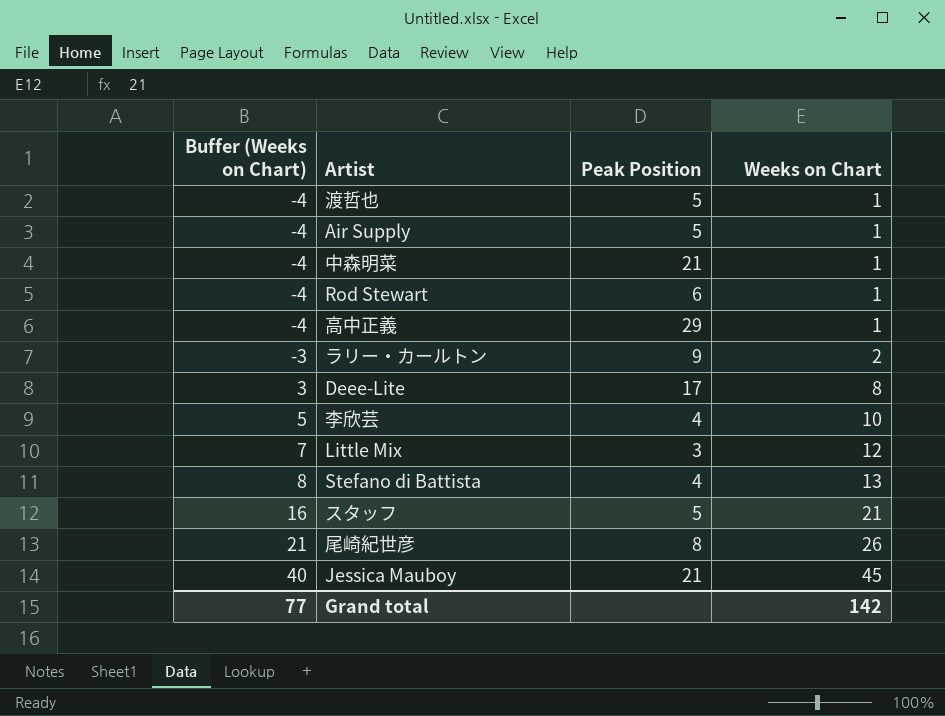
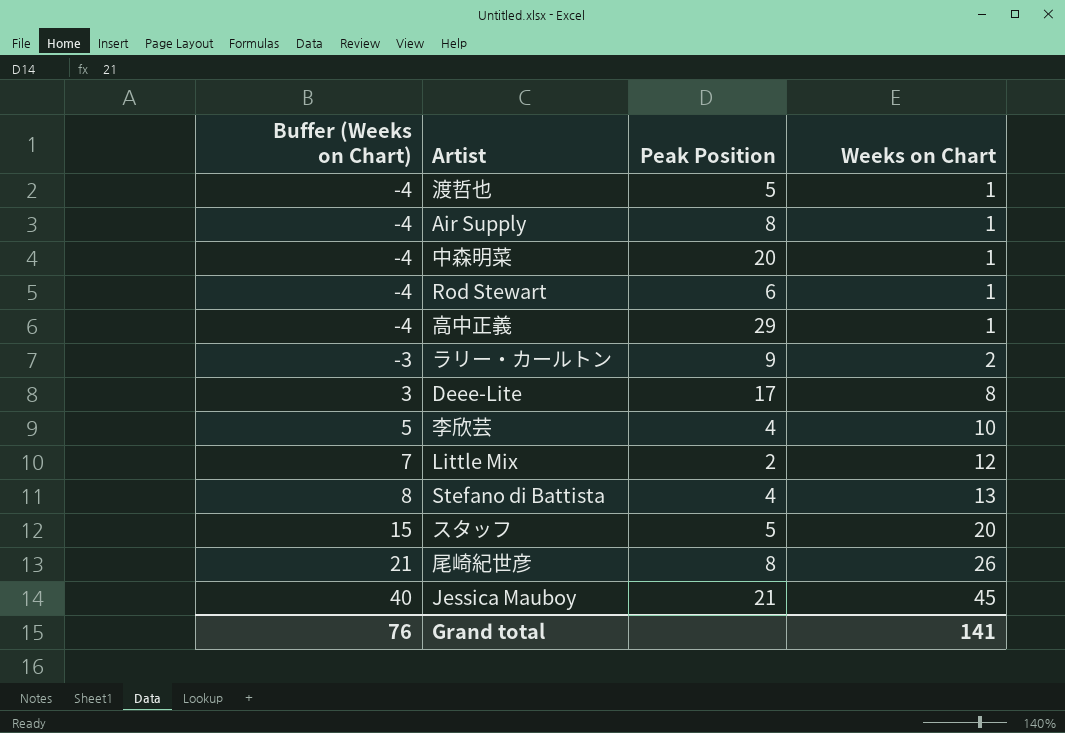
Air Supply | Peak Position: 5 -> 8
中森明菜 | Peak Position: 21 -> 20
Little Mix | Peak Position: 3 -> 2
スタッフ | Buffer (Weeks on Chart): 16 -> 15
スタッフ | Weeks on Chart: 21 -> 20
Grand total | Buffer (Weeks on Chart): 77 -> 76
Grand total | Weeks on Chart: 142 -> 141

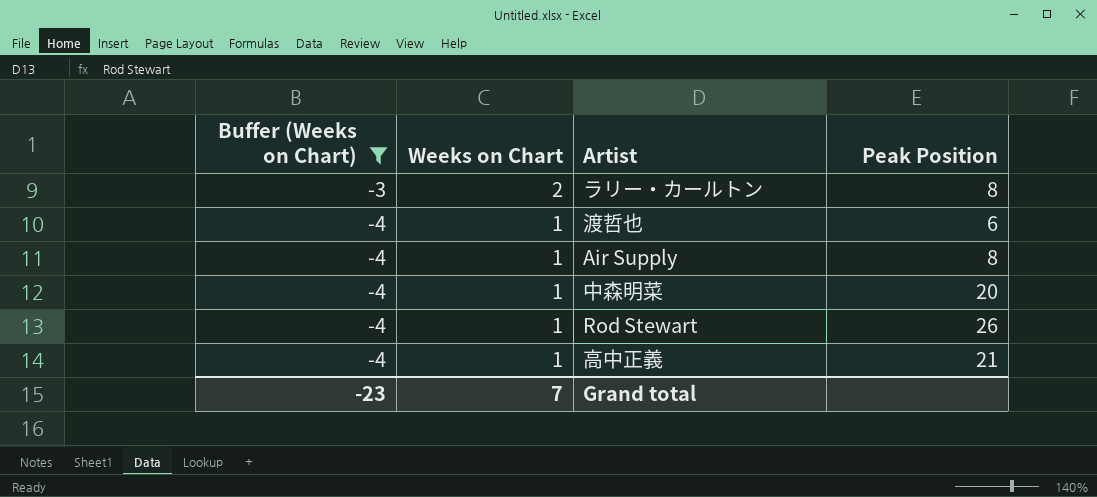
filter: none -> Buffer (Weeks on Chart) <= -3
row order: Buffer (Weeks on Chart) ascending -> Buffer (Weeks on Chart) descending
column Weeks on Chart | position: 4 -> 2
ラリー・カールトン | Peak Position: 9 -> 8
渡哲也 | Peak Position: 5 -> 6
Rod Stewart | Peak Position: 6 -> 26
高中正義 | Peak Position: 29 -> 21
Grand total | Buffer (Weeks on Chart): 76 -> -23
Grand total | Weeks on Chart: 141 -> 7

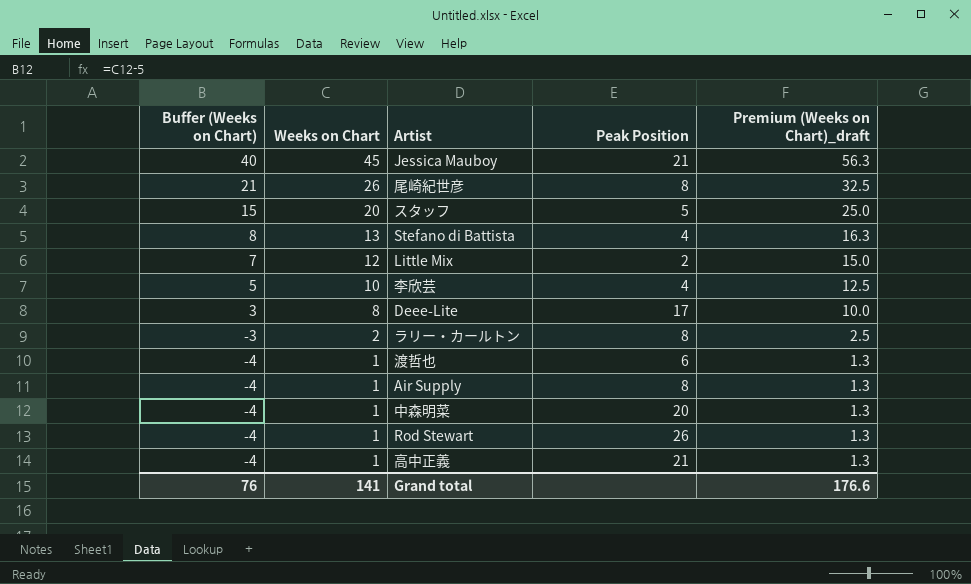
filter: Buffer (Weeks on Chart) <= -3 -> none
column Premium (Weeks on Chart)_draft | formula: none -> [Weeks on Chart] * 1.25
Grand total | Buffer (Weeks on Chart): -23 -> 76
Grand total | Weeks on Chart: 7 -> 141

